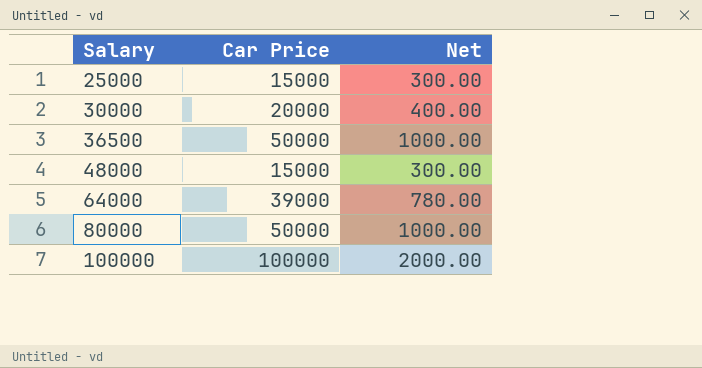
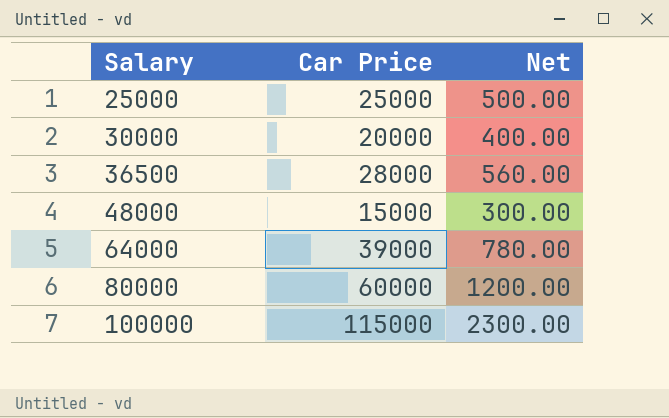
25000 | Car Price: 15000 -> 25000
25000 | Net: 300.00 -> 500.00
36500 | Car Price: 50000 -> 28000
36500 | Net: 1000.00 -> 560.00
80000 | Car Price: 50000 -> 60000
80000 | Net: 1000.00 -> 1200.00
100000 | Car Price: 100000 -> 115000
100000 | Net: 2000.00 -> 2300.00

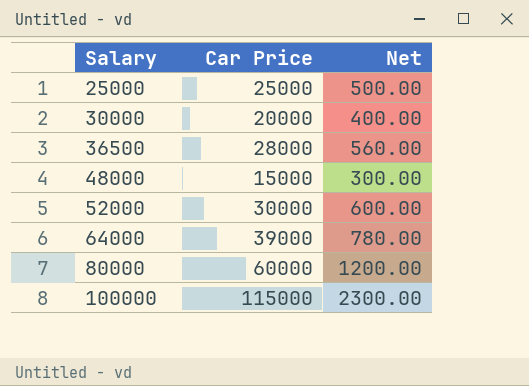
row 52000: none -> 30000 | 600.00

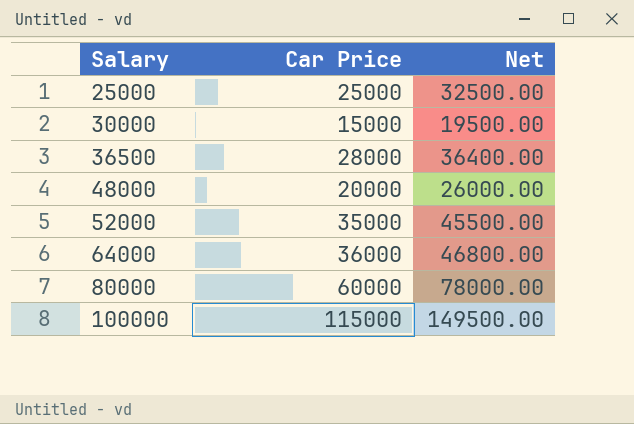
column Net | formula: [Car Price] * 0.02 -> [Car Price] * 1.3
30000 | Car Price: 20000 -> 15000
48000 | Car Price: 15000 -> 20000
52000 | Car Price: 30000 -> 35000
64000 | Car Price: 39000 -> 36000

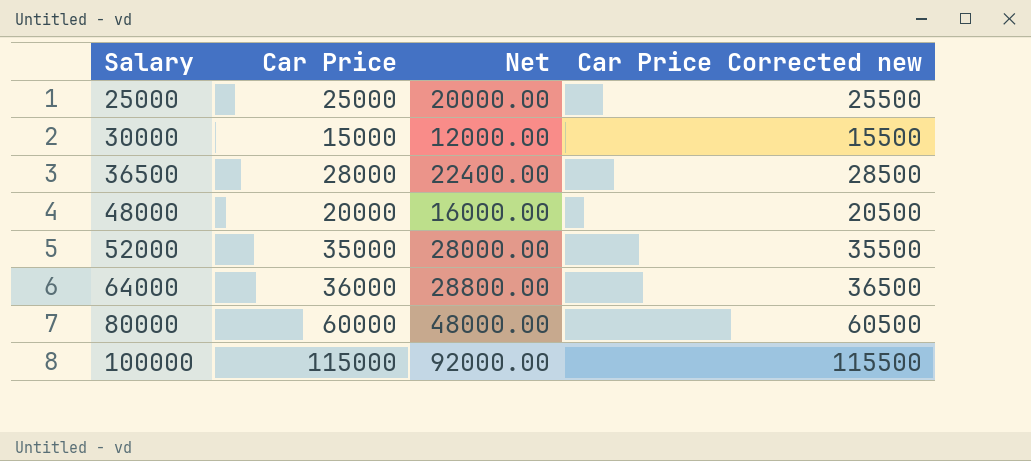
column Net | formula: [Car Price] * 1.3 -> [Car Price] * 0.8
column Car Price Corrected new | formula: none -> [Car Price] + 500

